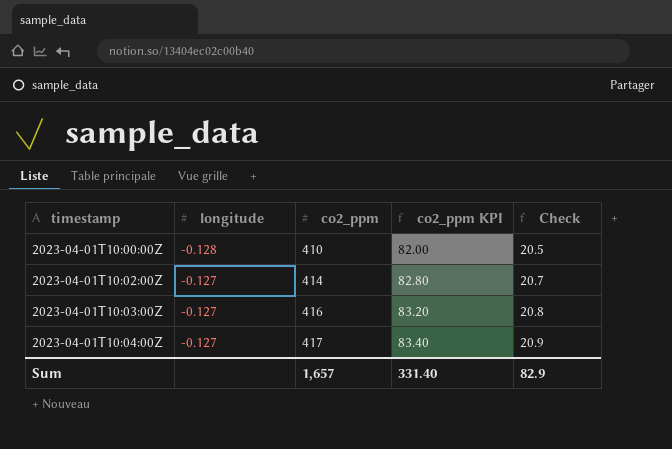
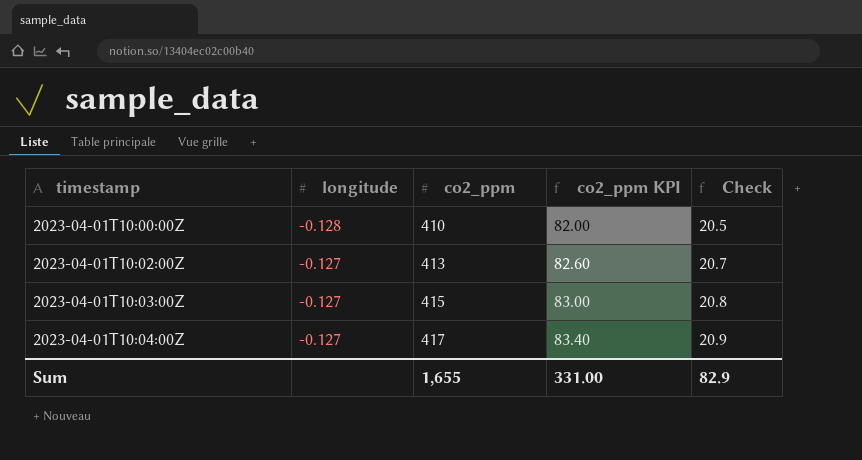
2023-04-01T10:02:00Z | co2_ppm: 414 -> 413
2023-04-01T10:02:00Z | co2_ppm KPI: 82.80 -> 82.60
2023-04-01T10:03:00Z | co2_ppm: 416 -> 415
2023-04-01T10:03:00Z | co2_ppm KPI: 83.20 -> 83.00
Sum | co2_ppm: 1,657 -> 1,655
Sum | co2_ppm KPI: 331.40 -> 331.00

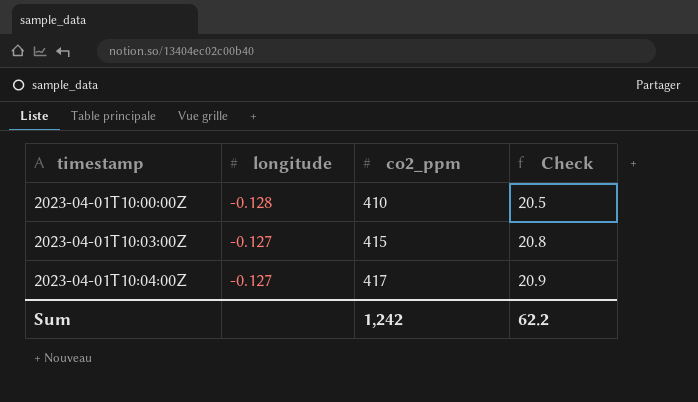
column co2_ppm KPI | formula: [co2_ppm] * 0.2 -> none
row 2023-04-01T10:02:00Z: -0.127 | 413 | 82.60 | 20.7 -> none
Sum | co2_ppm: 1,655 -> 1,242
Sum | Check: 82.9 -> 62.2

